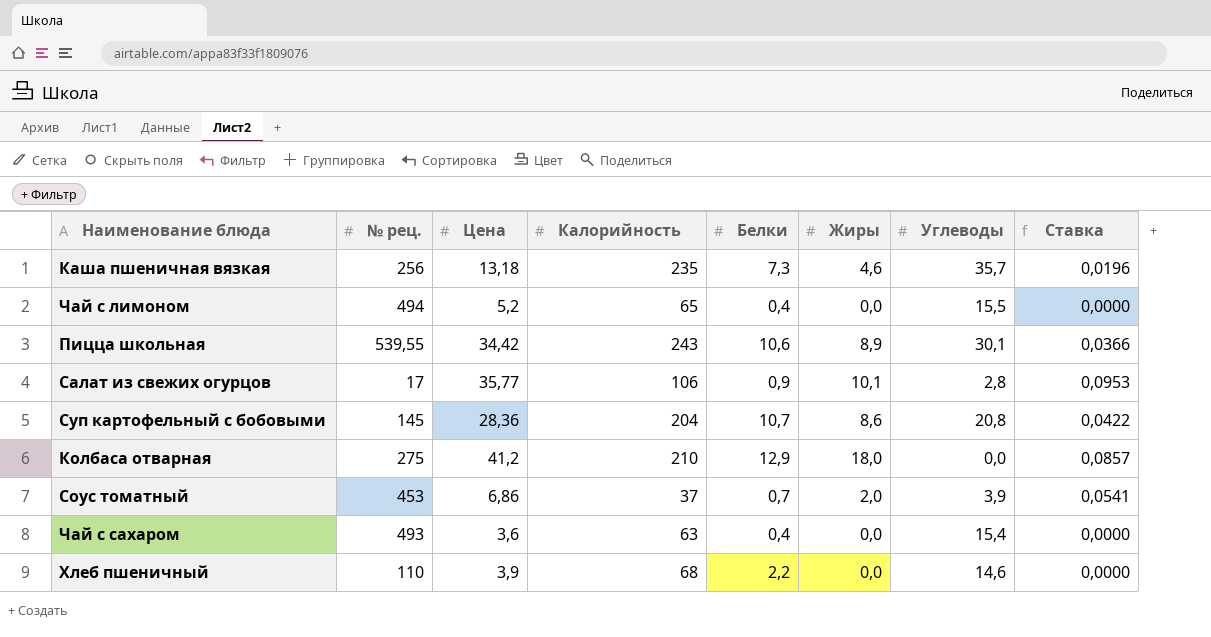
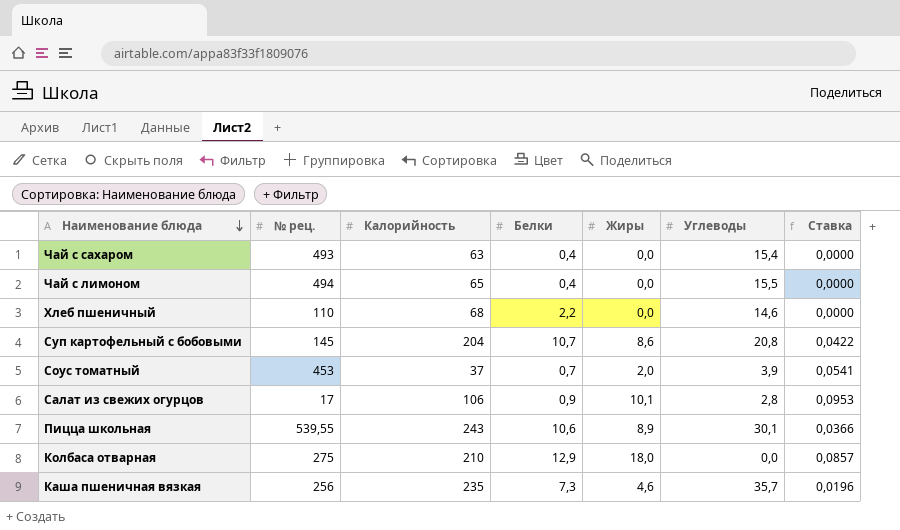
row order: none -> Наименование блюда descending
column Цена | position: 3 -> none

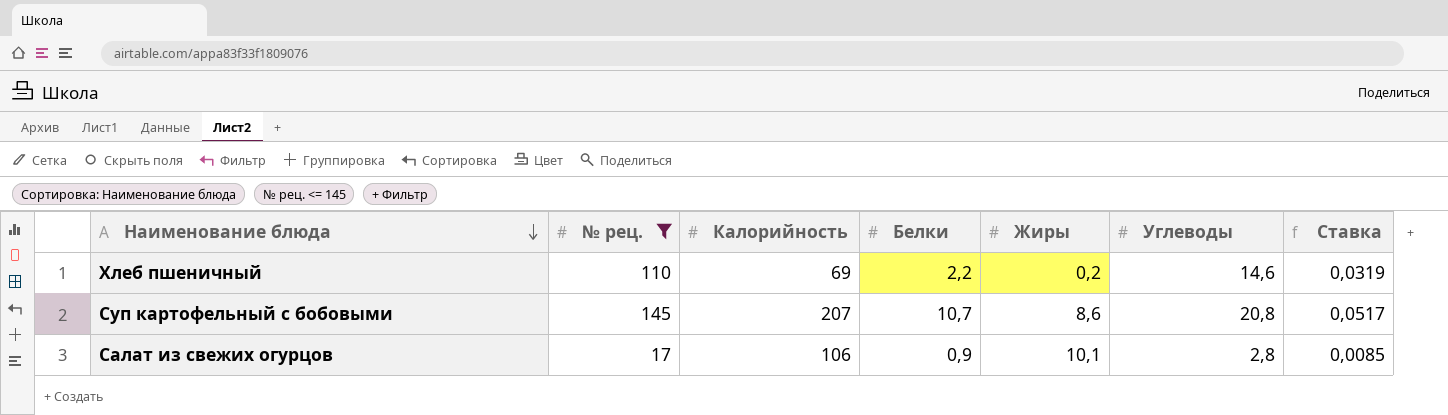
filter: none -> № рец. <= 145
column Ставка | formula: [Жиры] / [Калорийность] -> [Белки] / [Калорийность]
Хлеб пшеничный | Калорийность: 68 -> 69
Хлеб пшеничный | Жиры: 0,0 -> 0,2
Суп картофельный с бобовыми | Калорийность: 204 -> 207

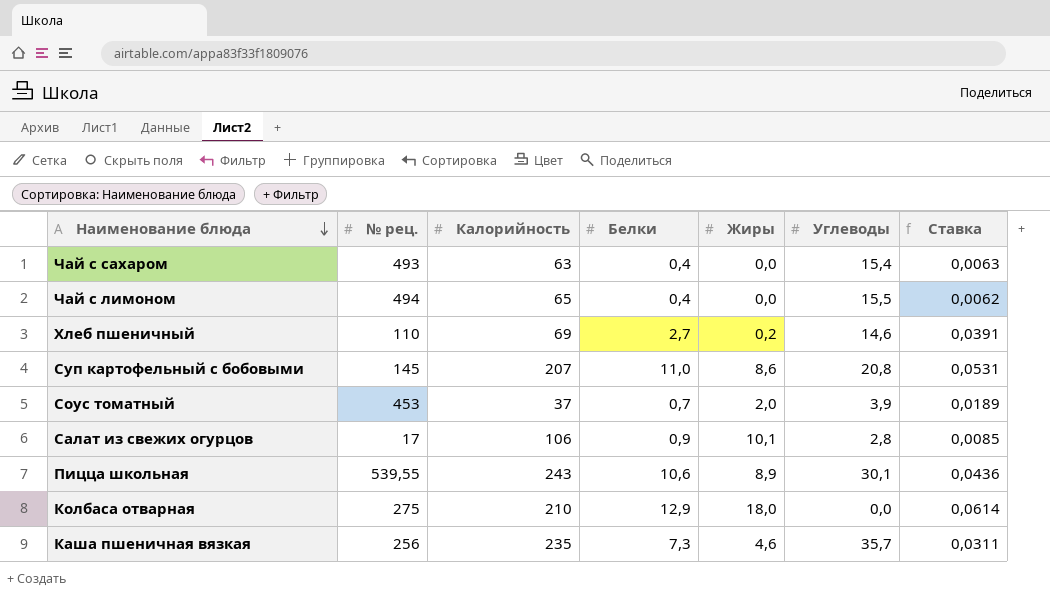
filter: № рец. <= 145 -> none
Хлеб пшеничный | Белки: 2,2 -> 2,7
Хлеб пшеничный | Ставка: 0,0319 -> 0,0391
Суп картофельный с бобовыми | Белки: 10,7 -> 11,0
Суп картофельный с бобовыми | Ставка: 0,0517 -> 0,0531

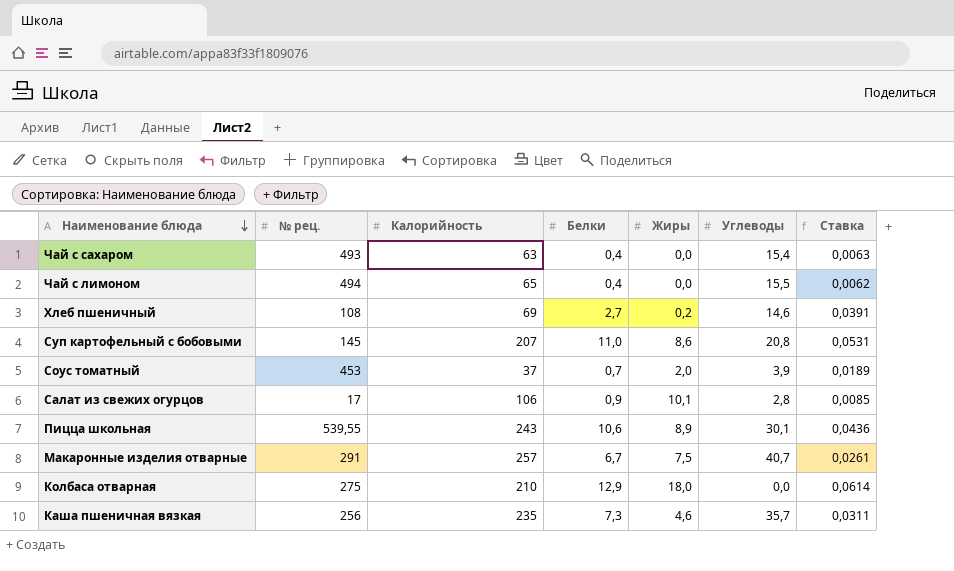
Хлеб пшеничный | № рец.: 110 -> 108
row Макаронные изделия отварные: none -> 291 | 257 | 6,7 | 7,5 | 40,7 | 0,0261

